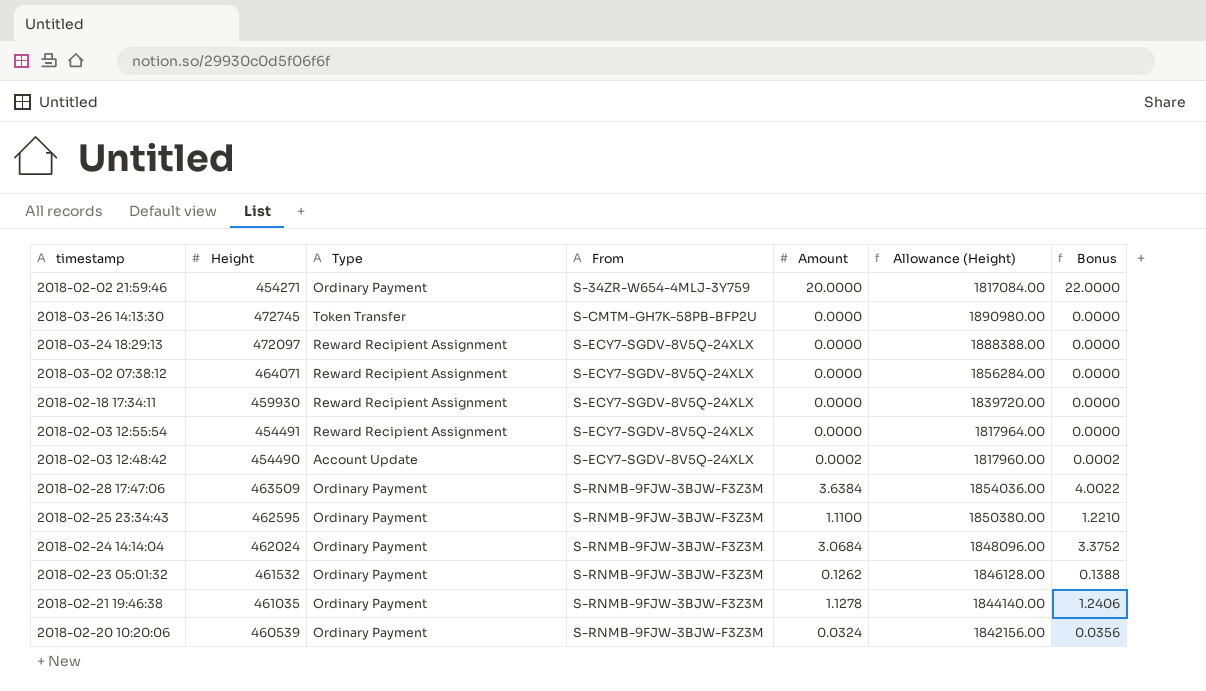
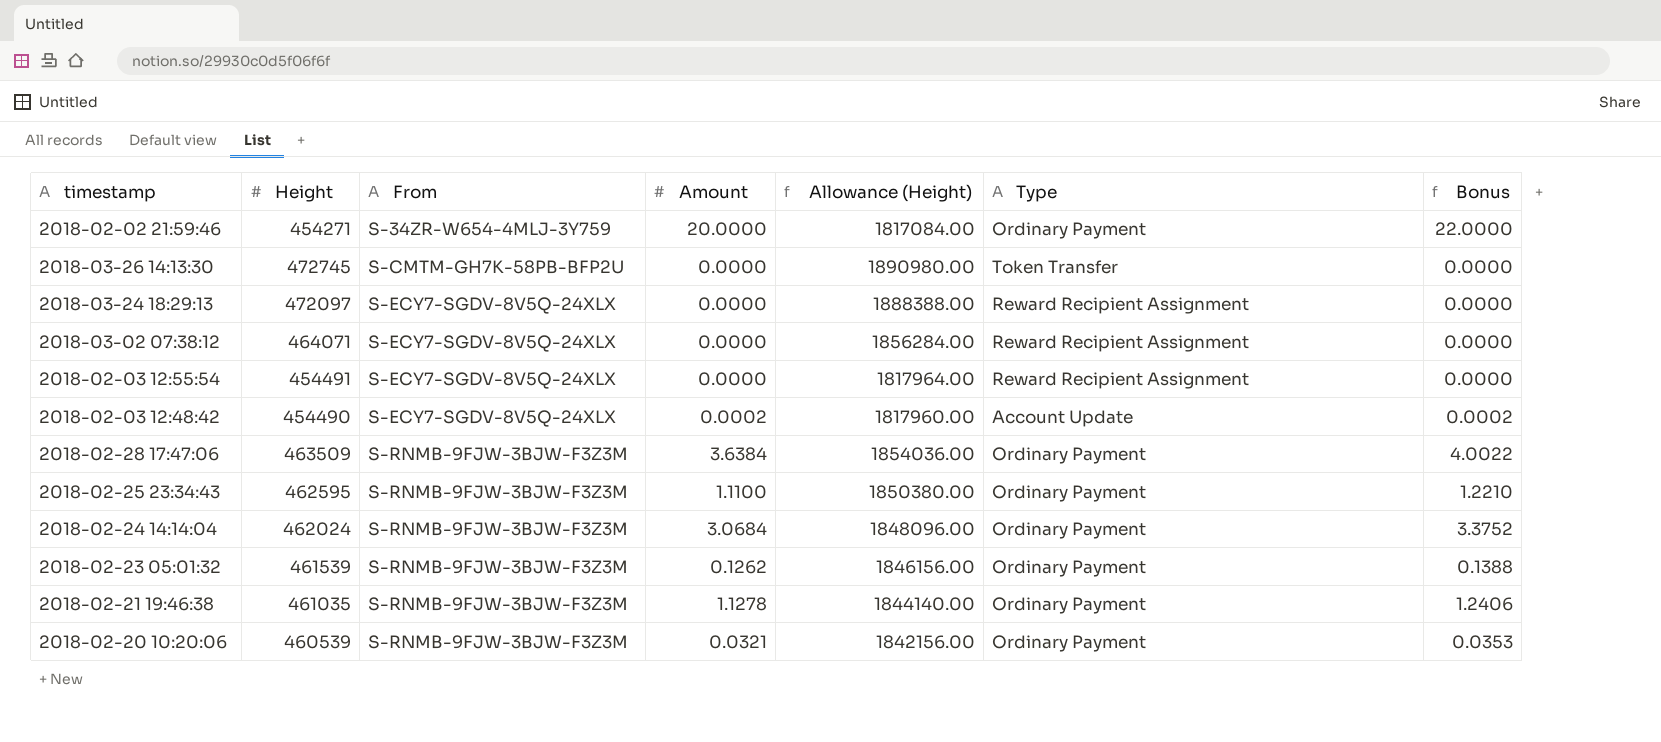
column Type | position: 3 -> 6
row 2018-02-18 17:34:11: 459930 | Reward Recipient Assignment | S-ECY7-SGDV-8V5Q-24XLX | 0.0000 | 1839720.00 | 0.0000 -> none
2018-02-23 05:01:32 | Height: 461532 -> 461539
2018-02-23 05:01:32 | Allowance (Height): 1846128.00 -> 1846156.00
2018-02-20 10:20:06 | Amount: 0.0324 -> 0.0321
2018-02-20 10:20:06 | Bonus: 0.0356 -> 0.0353

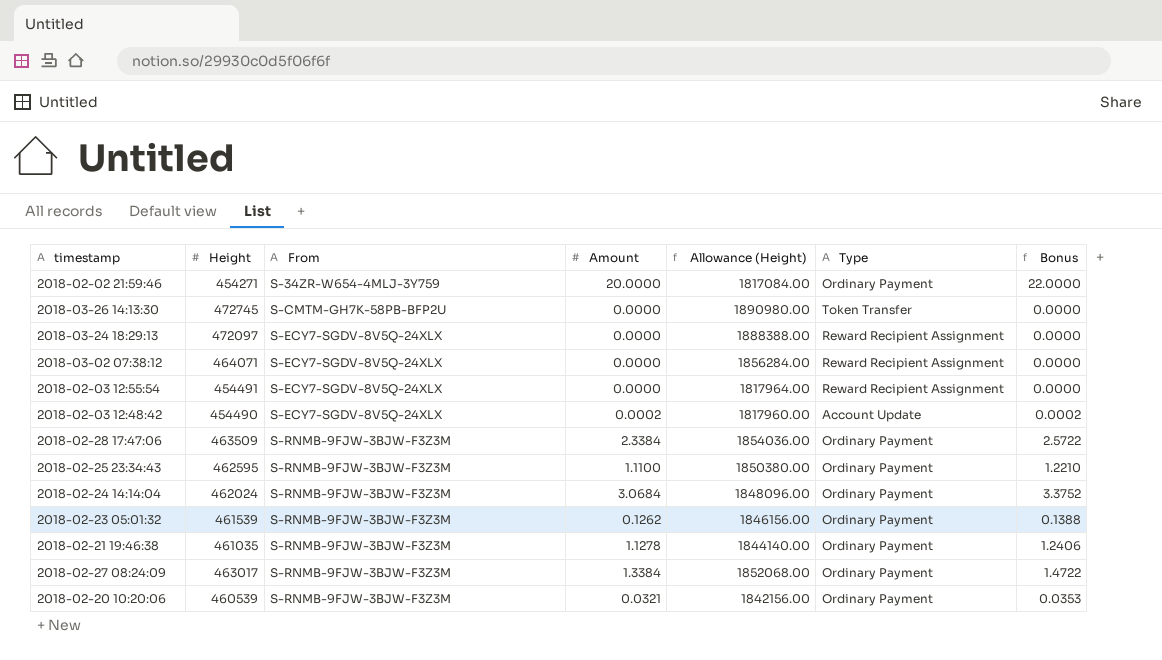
2018-02-28 17:47:06 | Amount: 3.6384 -> 2.3384
2018-02-28 17:47:06 | Bonus: 4.0022 -> 2.5722
row 2018-02-27 08:24:09: none -> 463017 | S-RNMB-9FJW-3BJW-F3Z3M | 1.3384 | 1852068.00 | Ordinary Payment | 1.4722

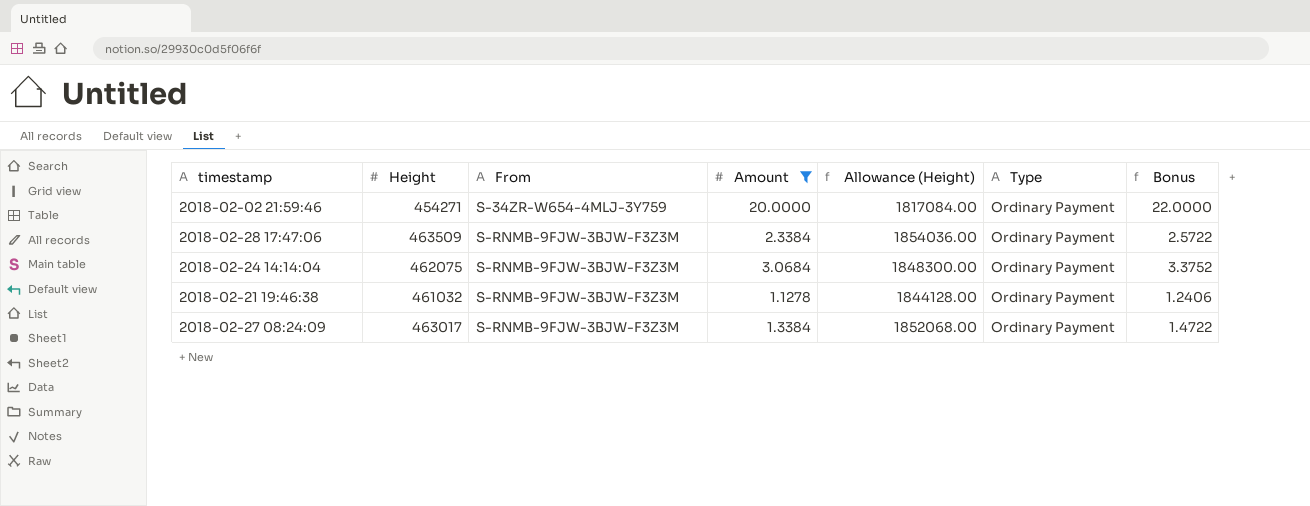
filter: none -> Amount >= 1.1278
2018-02-24 14:14:04 | Height: 462024 -> 462075
2018-02-24 14:14:04 | Allowance (Height): 1848096.00 -> 1848300.00
2018-02-21 19:46:38 | Height: 461035 -> 461032
2018-02-21 19:46:38 | Allowance (Height): 1844140.00 -> 1844128.00

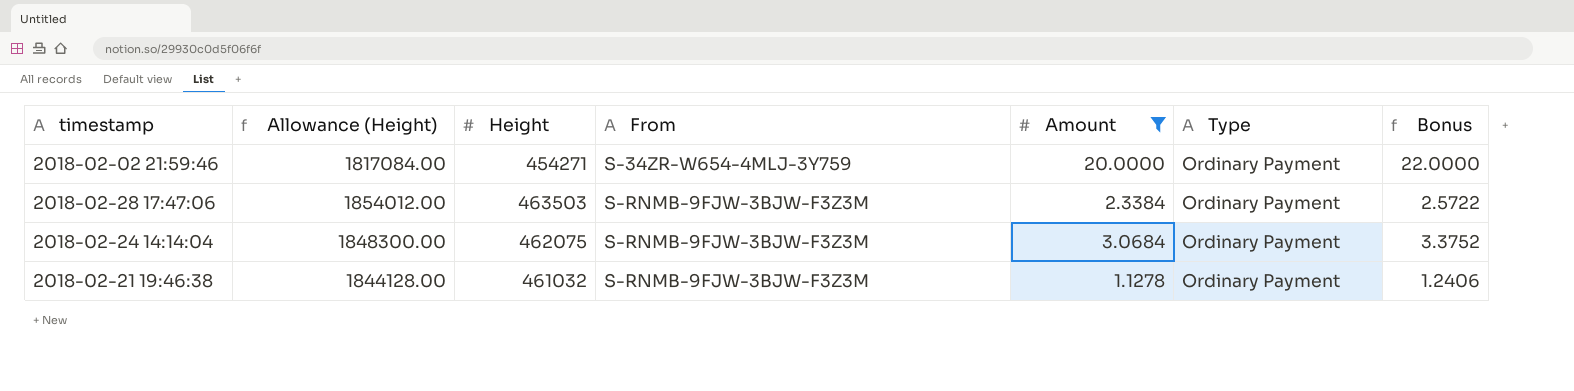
column Allowance (Height) | position: 5 -> 2
row 2018-02-27 08:24:09: 463017 | S-RNMB-9FJW-3BJW-F3Z3M | 1.3384 | 1852068.00 | Ordinary Payment | 1.4722 -> none
2018-02-28 17:47:06 | Allowance (Height): 1854036.00 -> 1854012.00
2018-02-28 17:47:06 | Height: 463509 -> 463503

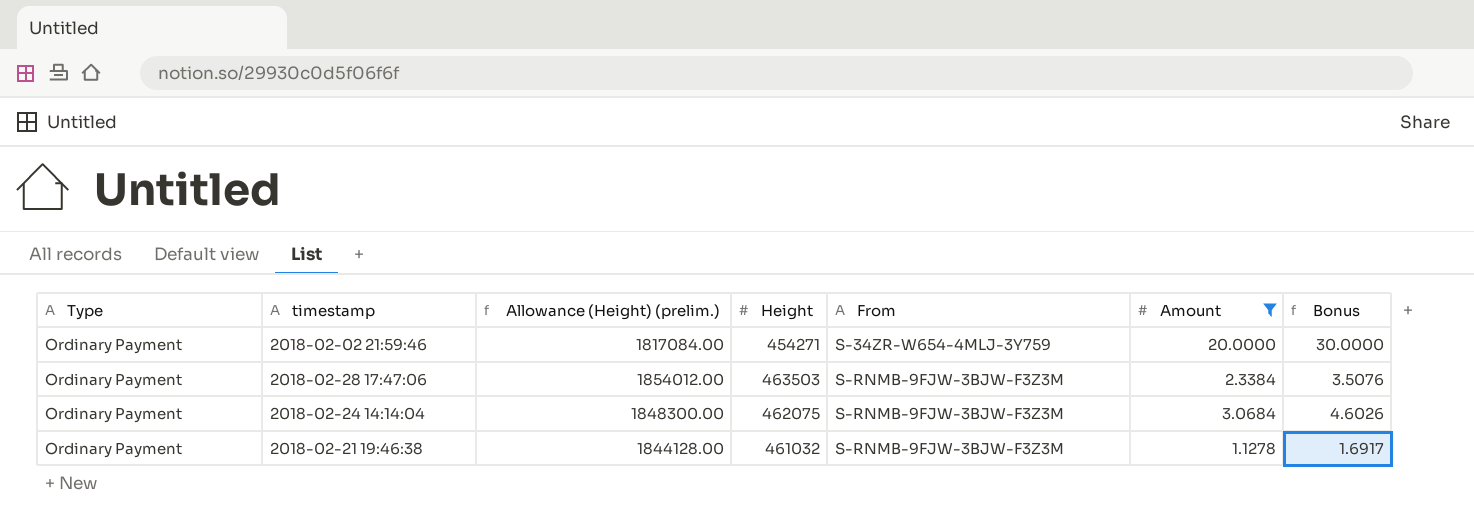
column Type | position: 6 -> 1
column name: Allowance (Height) -> Allowance (Height) (prelim.)
column Bonus | formula: [Amount] * 1.1 -> [Amount] * 1.5

